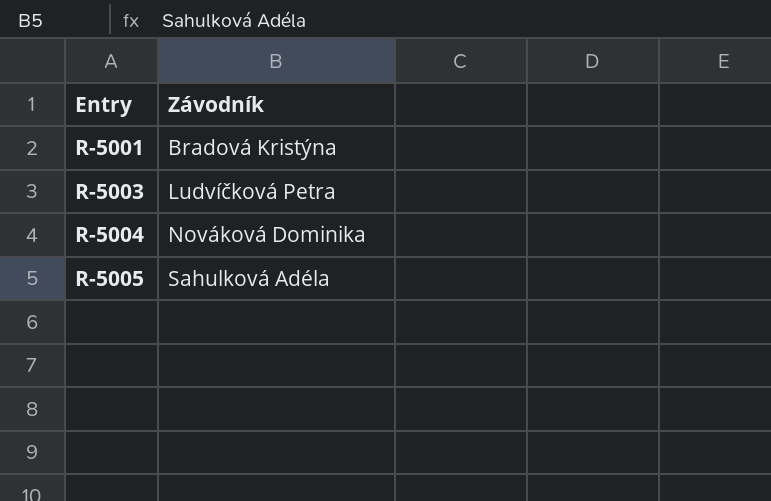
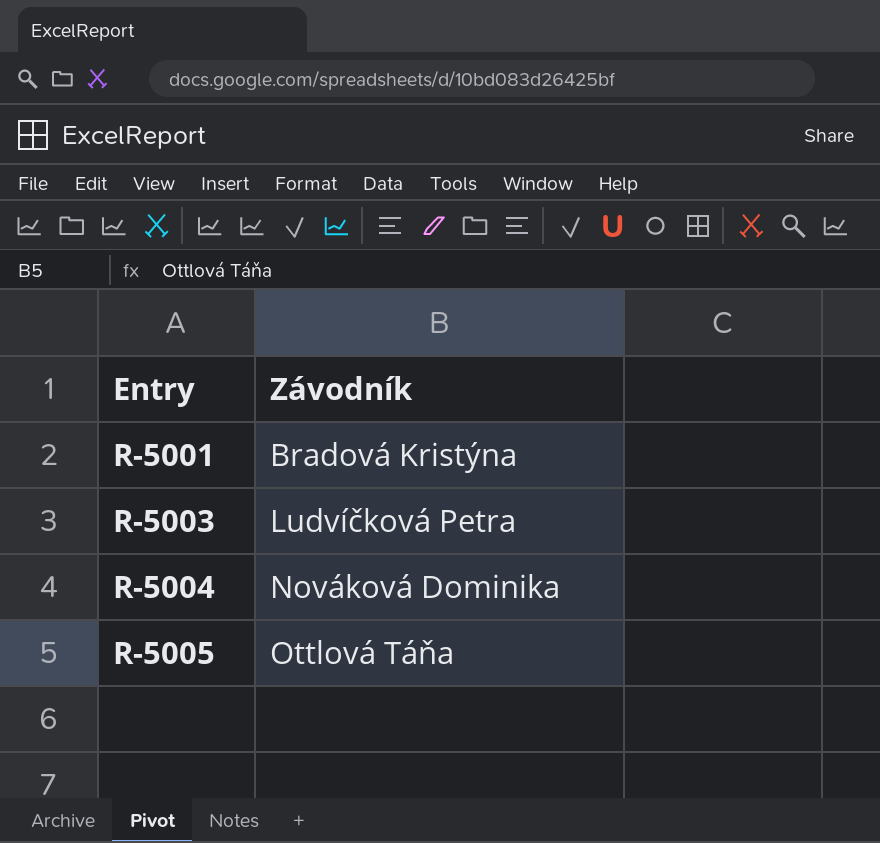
R-5005 | Závodník: Sahulková Adéla -> Ottlová Táňa

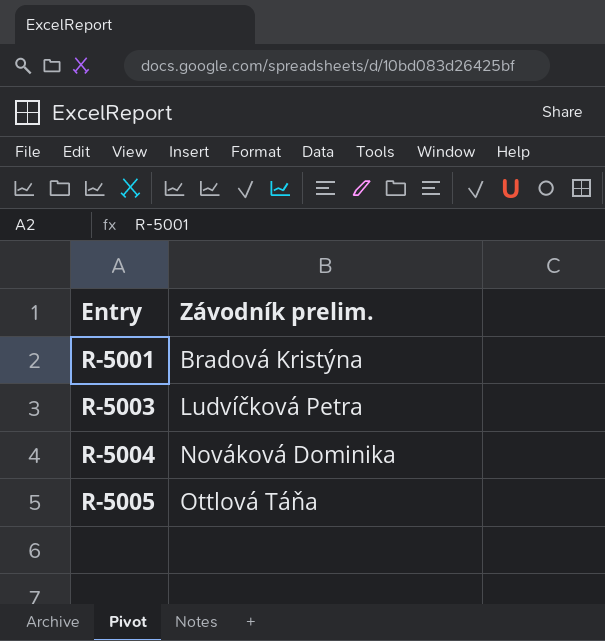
column name: Závodník -> Závodník prelim.

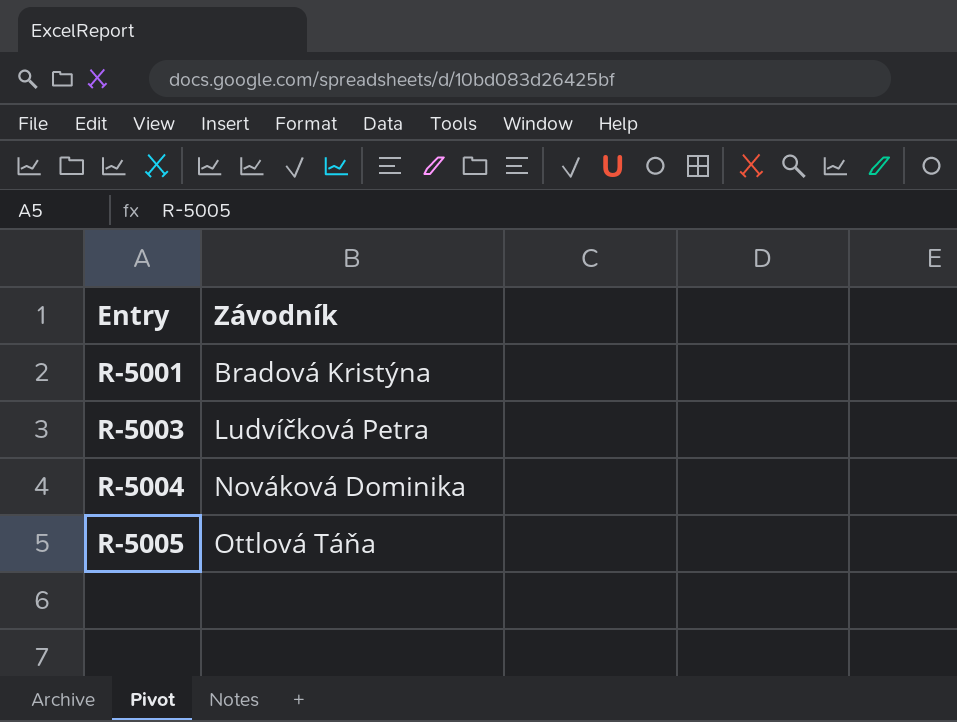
column name: Závodník prelim. -> Závodník

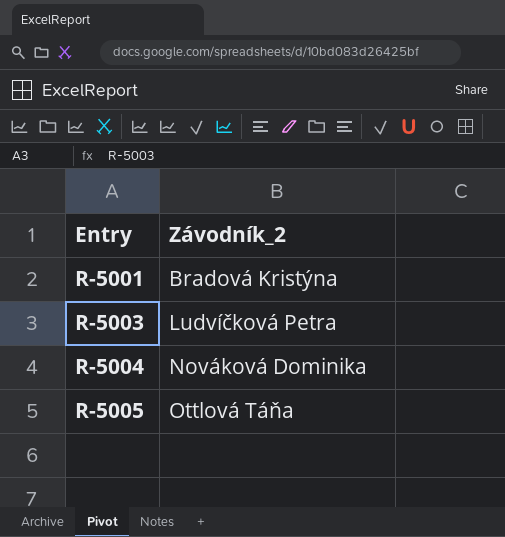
column name: Závodník -> Závodník_2

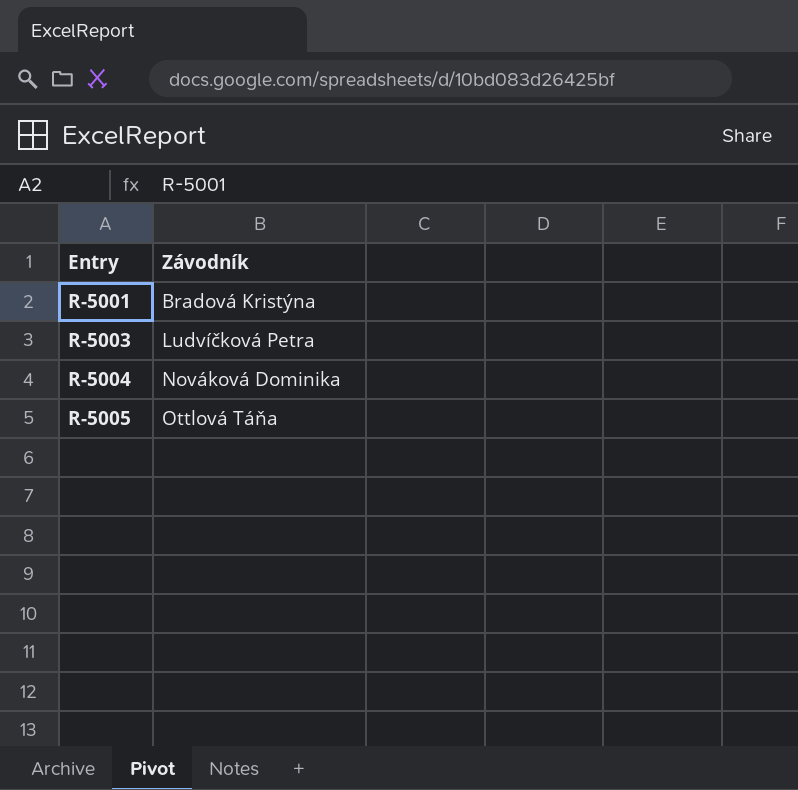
column name: Závodník_2 -> Závodník

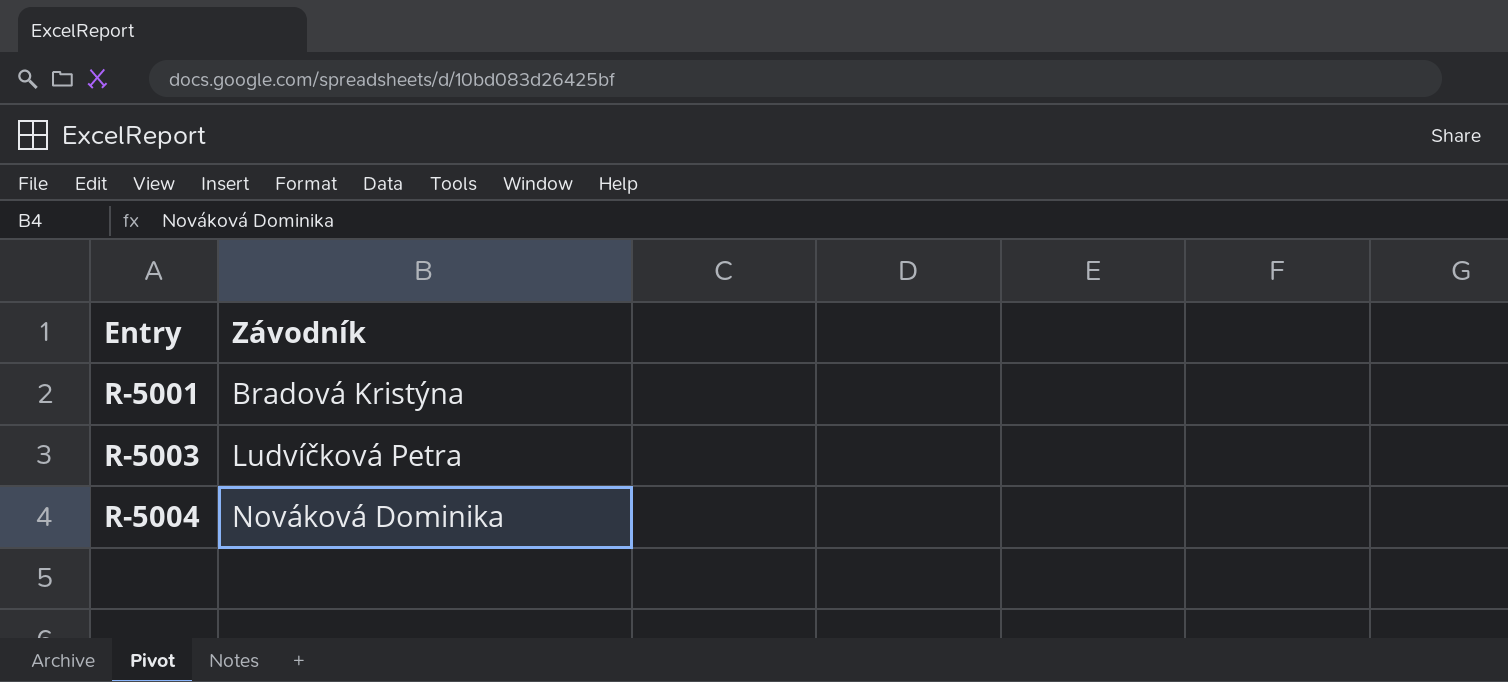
row R-5005: Ottlová Táňa -> none

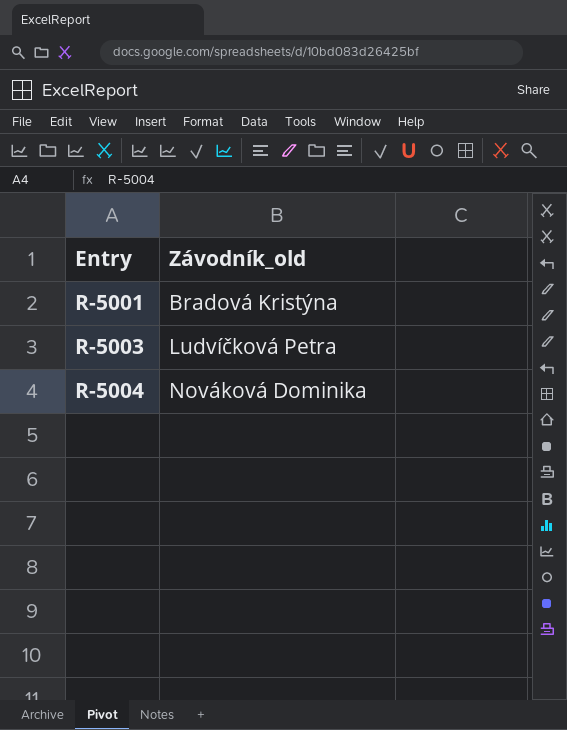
column name: Závodník -> Závodník_old

